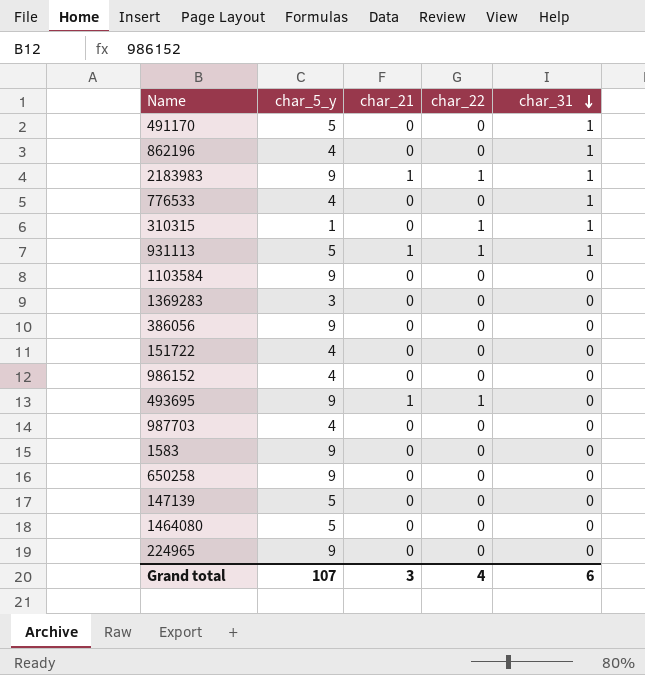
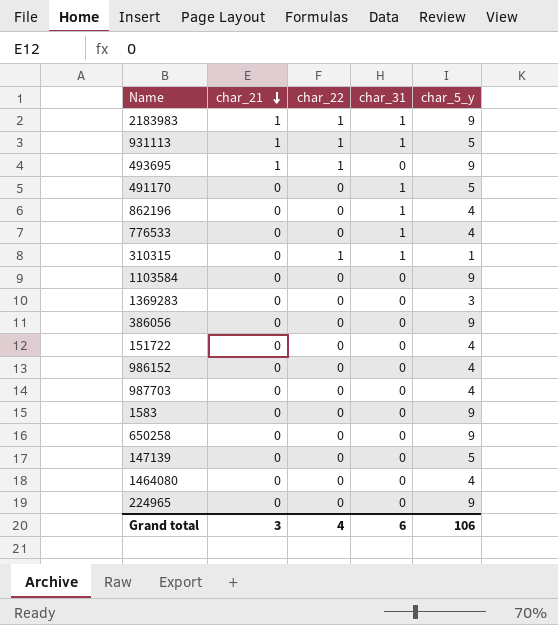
row order: char_31 descending -> char_21 descending
column char_5_y | position: 2 -> 5
1464080 | char_5_y: 5 -> 4
Grand total | char_5_y: 107 -> 106

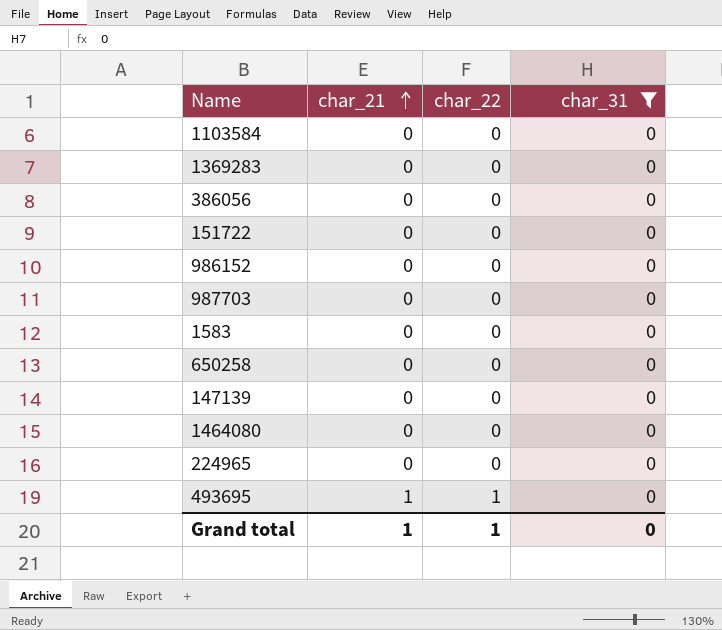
filter: none -> char_31 = 0
row order: char_21 descending -> char_21 ascending
column char_5_y | position: 5 -> none
Grand total | char_21: 3 -> 1
Grand total | char_22: 4 -> 1
Grand total | char_31: 6 -> 0

